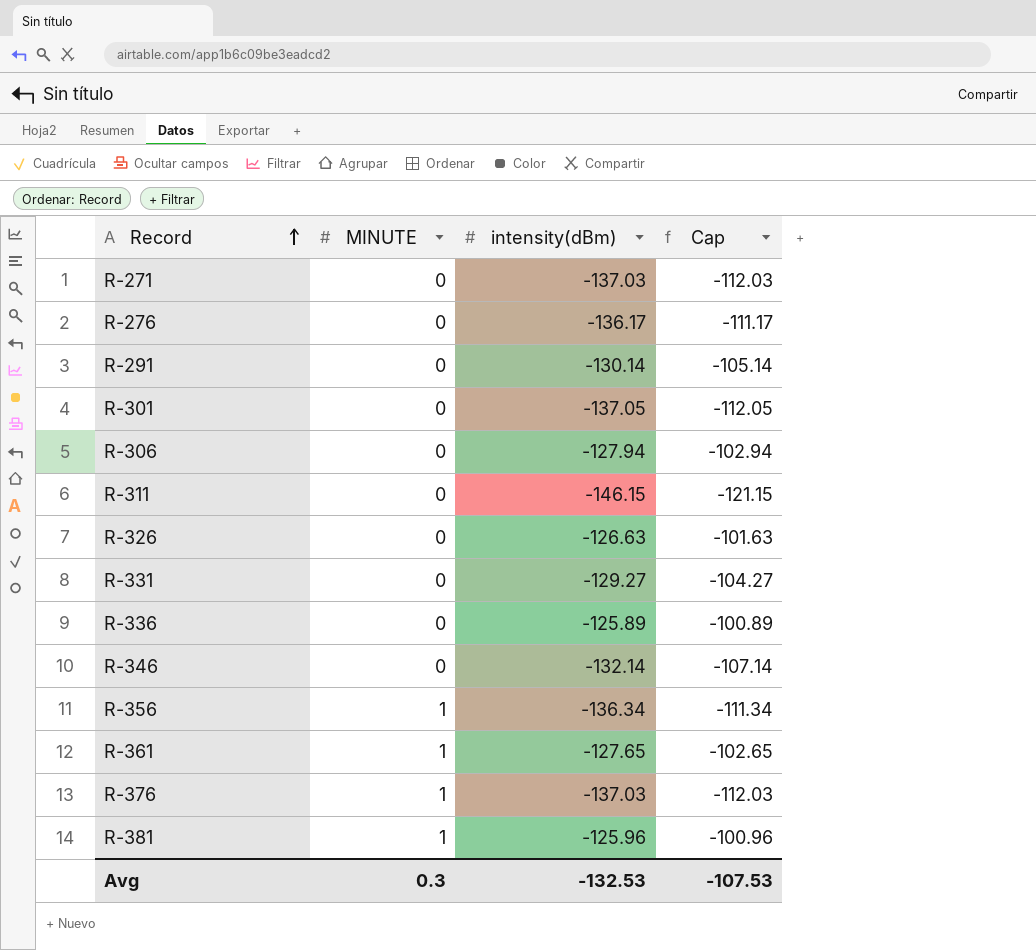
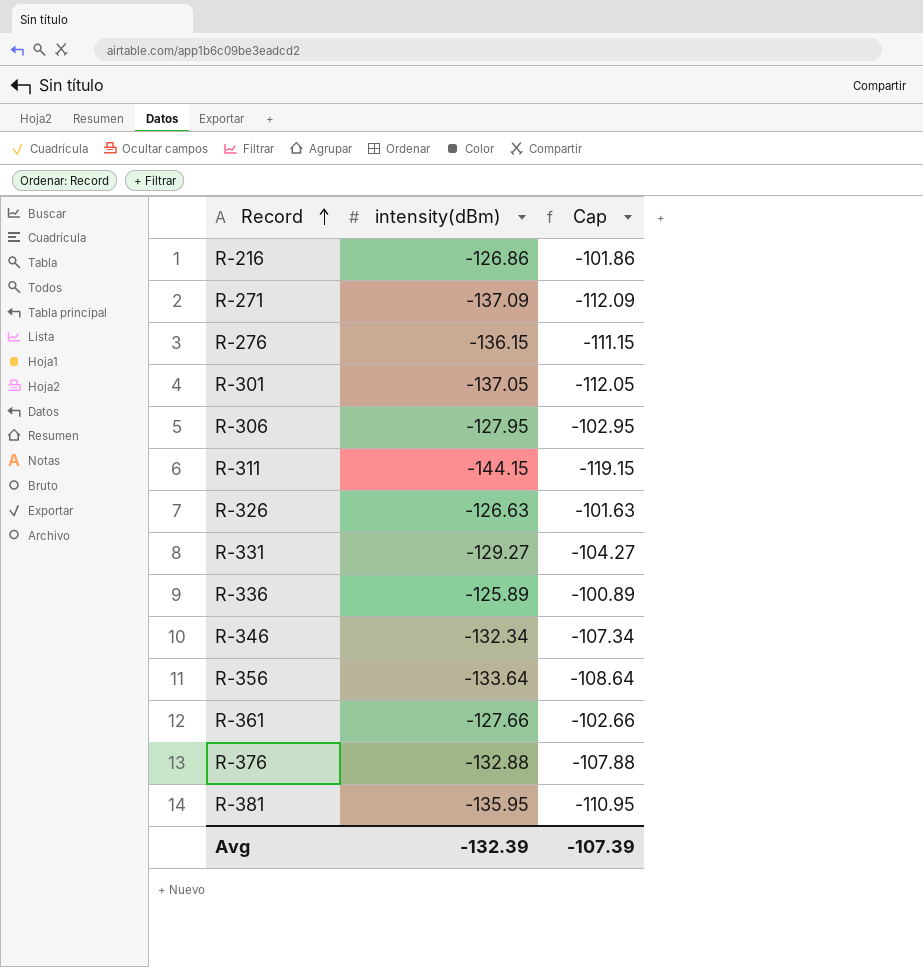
column MINUTE | position: 2 -> none
row R-291: 0 | -130.14 | -105.14 -> none
row R-216: none -> -126.86 | -101.86
R-271 | intensity(dBm): -137.03 -> -137.09
R-271 | Cap: -112.03 -> -112.09
R-276 | intensity(dBm): -136.17 -> -136.15
R-276 | Cap: -111.17 -> -111.15
R-306 | intensity(dBm): -127.94 -> -127.95
R-306 | Cap: -102.94 -> -102.95
R-311 | intensity(dBm): -146.15 -> -144.15
R-311 | Cap: -121.15 -> -119.15
R-346 | intensity(dBm): -132.14 -> -132.34
R-346 | Cap: -107.14 -> -107.34
R-356 | intensity(dBm): -136.34 -> -133.64
R-356 | Cap: -111.34 -> -108.64
R-361 | intensity(dBm): -127.65 -> -127.66
R-361 | Cap: -102.65 -> -102.66
R-376 | intensity(dBm): -137.03 -> -132.88
R-376 | Cap: -112.03 -> -107.88
R-381 | intensity(dBm): -125.96 -> -135.95
R-381 | Cap: -100.96 -> -110.95
Avg | intensity(dBm): -132.53 -> -132.39
Avg | Cap: -107.53 -> -107.39

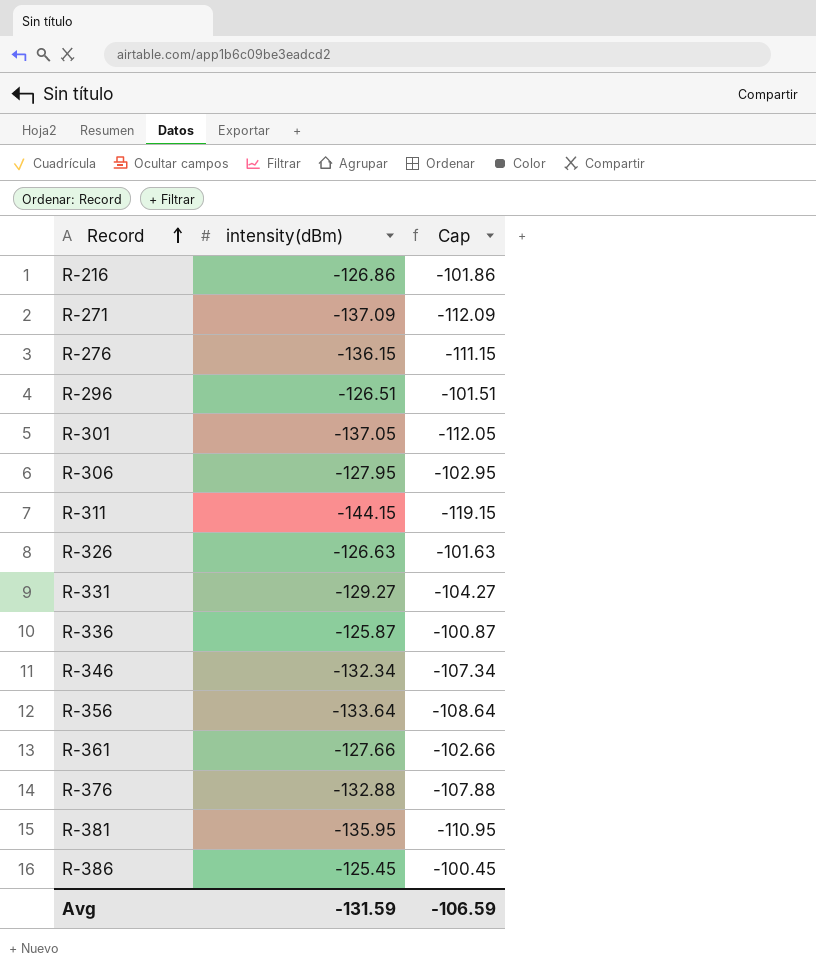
row R-296: none -> -126.51 | -101.51
R-336 | intensity(dBm): -125.89 -> -125.87
R-336 | Cap: -100.89 -> -100.87
row R-386: none -> -125.45 | -100.45
Avg | intensity(dBm): -132.39 -> -131.59
Avg | Cap: -107.39 -> -106.59

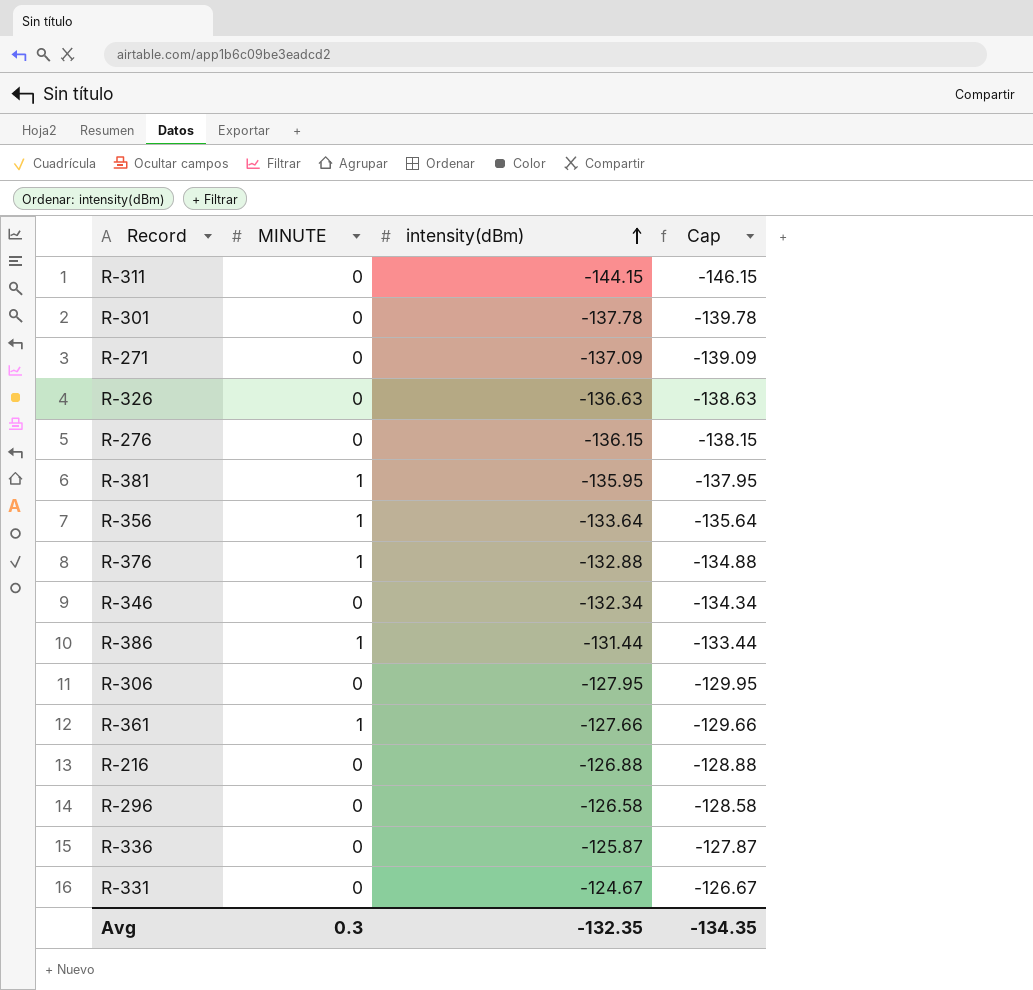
row order: Record ascending -> intensity(dBm) ascending
column MINUTE | position: none -> 2
column Cap | formula: [intensity(dBm)] + 25 -> [intensity(dBm)] - 2
R-301 | intensity(dBm): -137.05 -> -137.78
R-326 | intensity(dBm): -126.63 -> -136.63
R-386 | intensity(dBm): -125.45 -> -131.44
R-216 | intensity(dBm): -126.86 -> -126.88
R-296 | intensity(dBm): -126.51 -> -126.58
R-331 | intensity(dBm): -129.27 -> -124.67
Avg | intensity(dBm): -131.59 -> -132.35
Avg | Cap: -106.59 -> -134.35

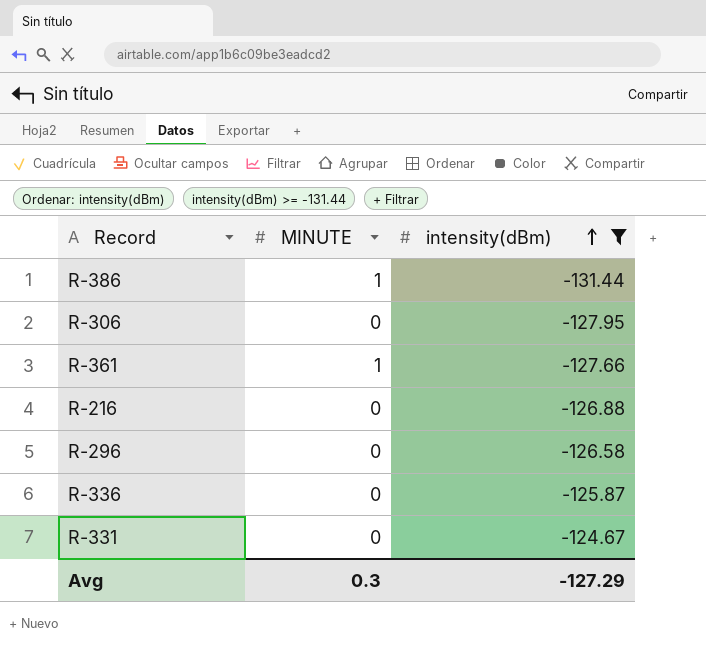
filter: none -> intensity(dBm) >= -131.44
column Cap | formula: [intensity(dBm)] - 2 -> none
Avg | intensity(dBm): -132.35 -> -127.29

